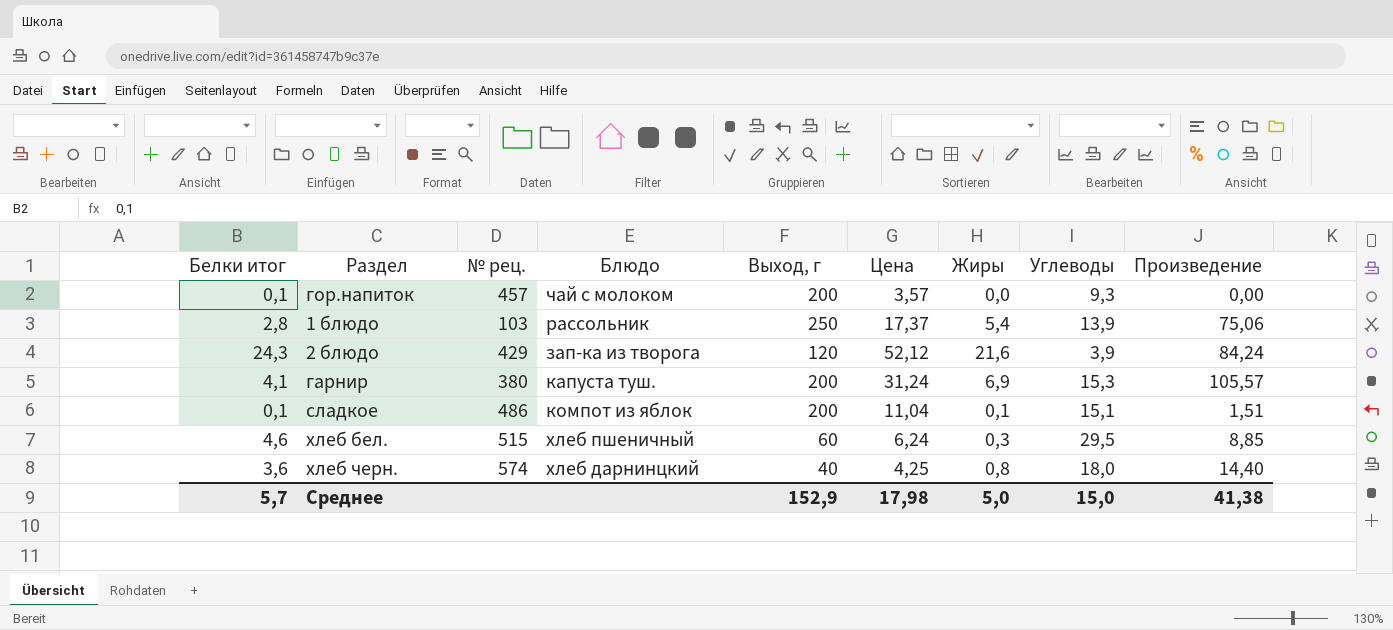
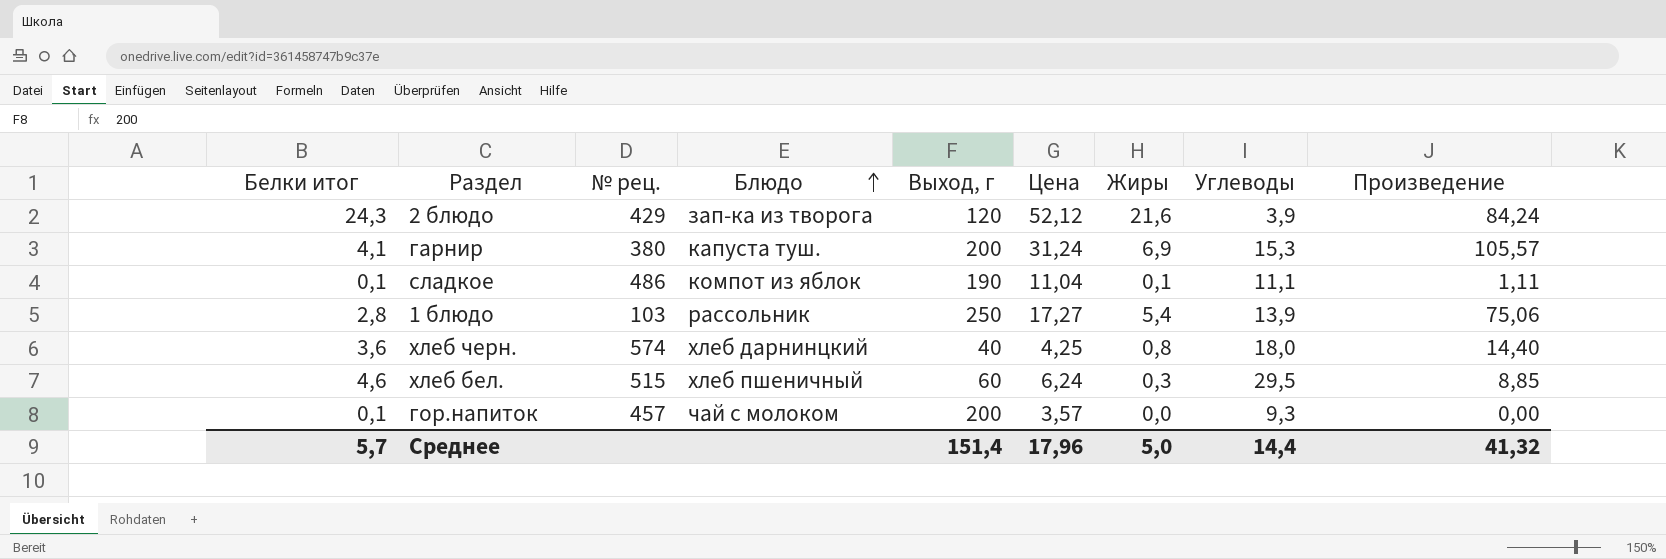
row order: none -> Блюдо ascending
сладкое | Выход, г: 200 -> 190
сладкое | Углеводы: 15,1 -> 11,1
сладкое | Произведение: 1,51 -> 1,11
1 блюдо | Цена: 17,37 -> 17,27
Среднее | Выход, г: 152,9 -> 151,4
Среднее | Цена: 17,98 -> 17,96
Среднее | Углеводы: 15,0 -> 14,4
Среднее | Произведение: 41,38 -> 41,32

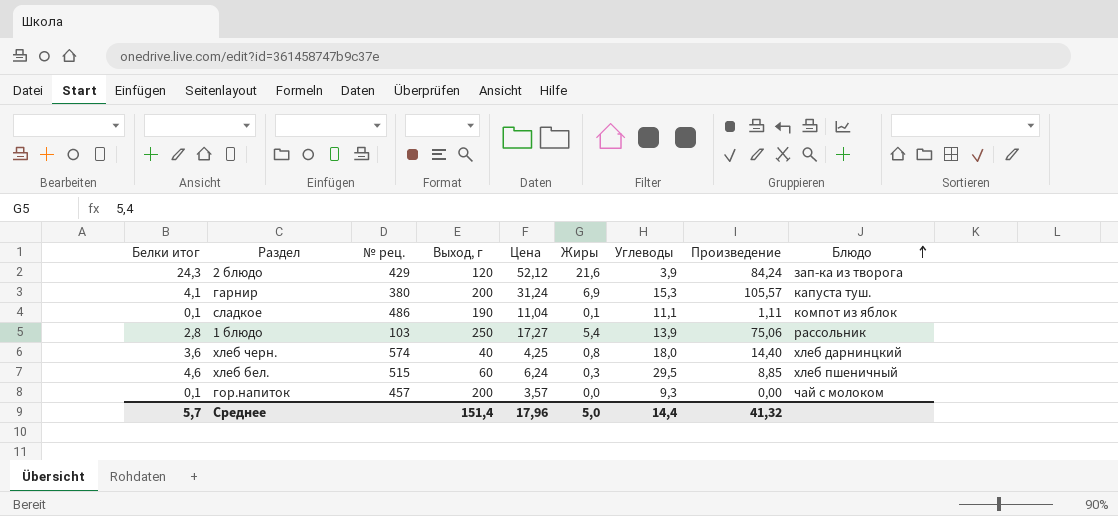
column Блюдо | position: 4 -> 9

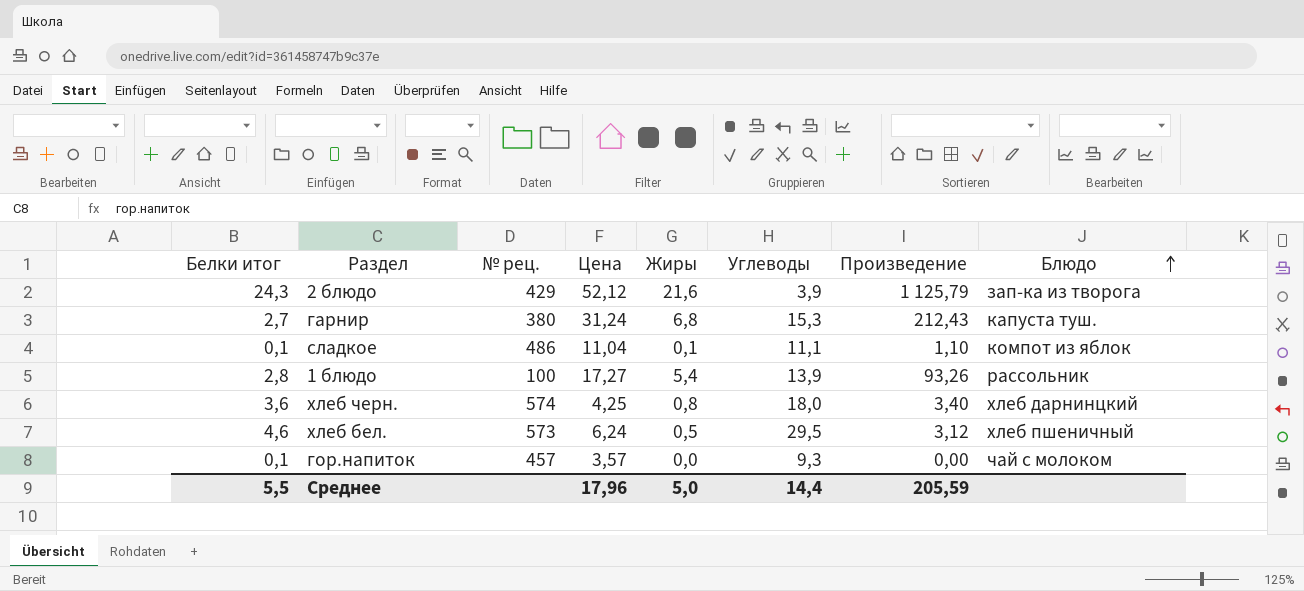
column Выход, г | position: 4 -> none
column Произведение | formula: [Жиры] * [Углеводы] -> [Цена] * [Жиры]
гарнир | Белки итог: 4,1 -> 2,7
гарнир | Жиры: 6,9 -> 6,8
1 блюдо | № рец.: 103 -> 100
хлеб бел. | № рец.: 515 -> 573
хлеб бел. | Жиры: 0,3 -> 0,5
Среднее | Белки итог: 5,7 -> 5,5
Среднее | Произведение: 41,32 -> 205,59

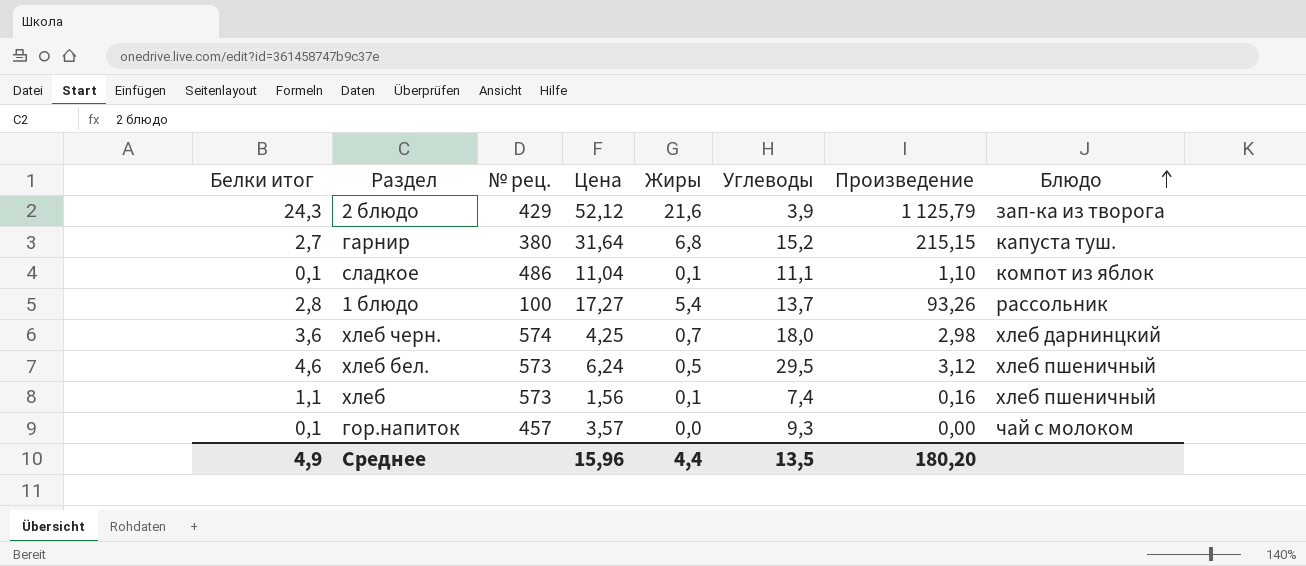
гарнир | Цена: 31,24 -> 31,64
гарнир | Углеводы: 15,3 -> 15,2
гарнир | Произведение: 212,43 -> 215,15
1 блюдо | Углеводы: 13,9 -> 13,7
хлеб черн. | Жиры: 0,8 -> 0,7
хлеб черн. | Произведение: 3,40 -> 2,98
row хлеб: none -> 1,1 | 573 | 1,56 | 0,1 | 7,4 | 0,16 | хлеб пшеничный
Среднее | Белки итог: 5,5 -> 4,9
Среднее | Цена: 17,96 -> 15,96
Среднее | Жиры: 5,0 -> 4,4
Среднее | Углеводы: 14,4 -> 13,5
Среднее | Произведение: 205,59 -> 180,20

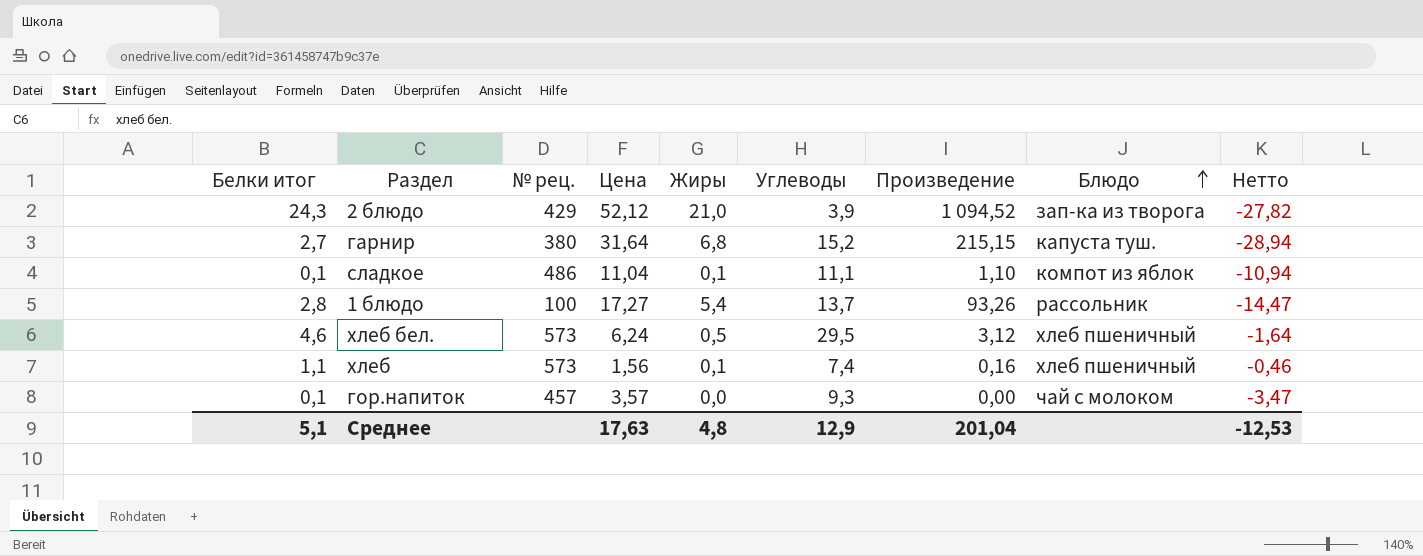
column Нетто | formula: none -> [Белки итог] - [Цена]
row хлеб черн.: 3,6 | 574 | 4,25 | 0,7 | 18,0 | 2,98 | хлеб дарнинцкий -> none
2 блюдо | Жиры: 21,6 -> 21,0
2 блюдо | Произведение: 1 125,79 -> 1 094,52
Среднее | Белки итог: 4,9 -> 5,1
Среднее | Цена: 15,96 -> 17,63
Среднее | Жиры: 4,4 -> 4,8
Среднее | Углеводы: 13,5 -> 12,9
Среднее | Произведение: 180,20 -> 201,04

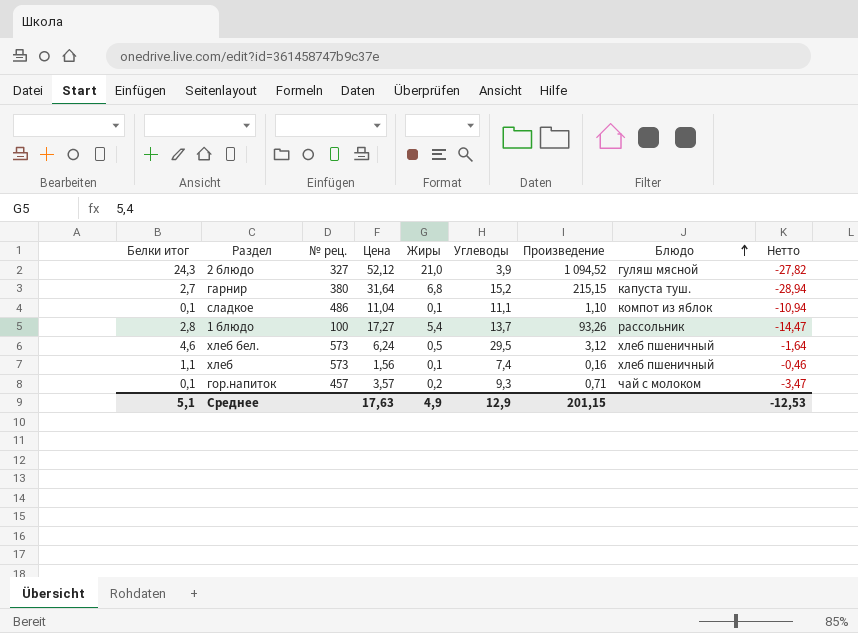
2 блюдо | № рец.: 429 -> 327
2 блюдо | Блюдо: зап-ка из творога -> гуляш мясной
гор.напиток | Жиры: 0,0 -> 0,2
гор.напиток | Произведение: 0,00 -> 0,71
Среднее | Жиры: 4,8 -> 4,9
Среднее | Произведение: 201,04 -> 201,15

